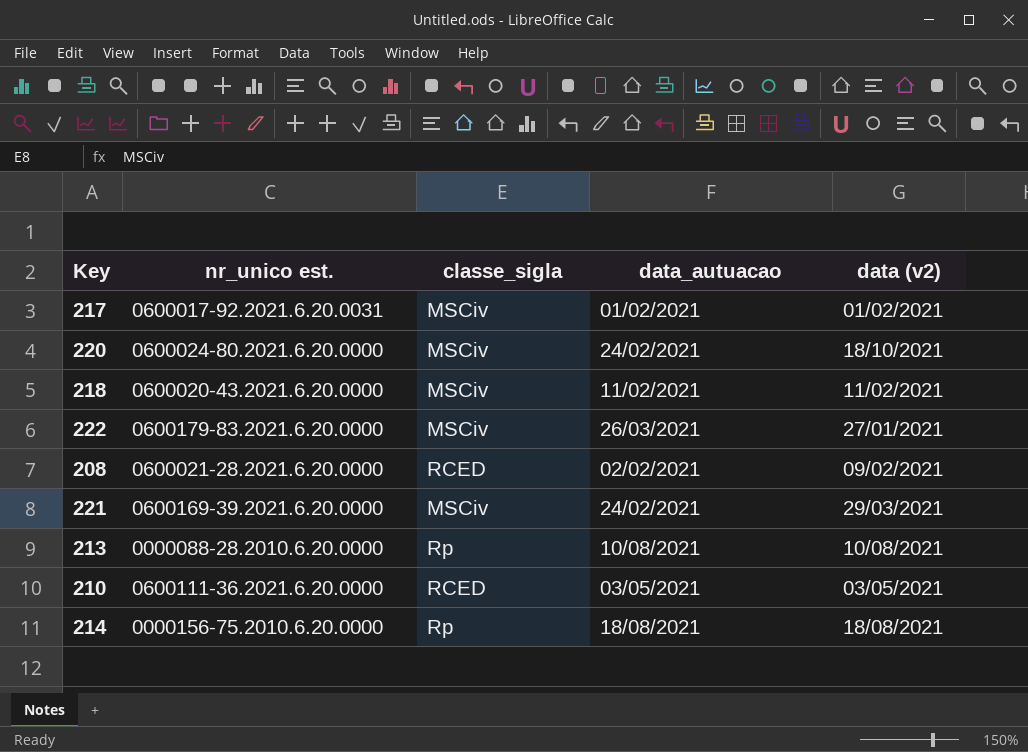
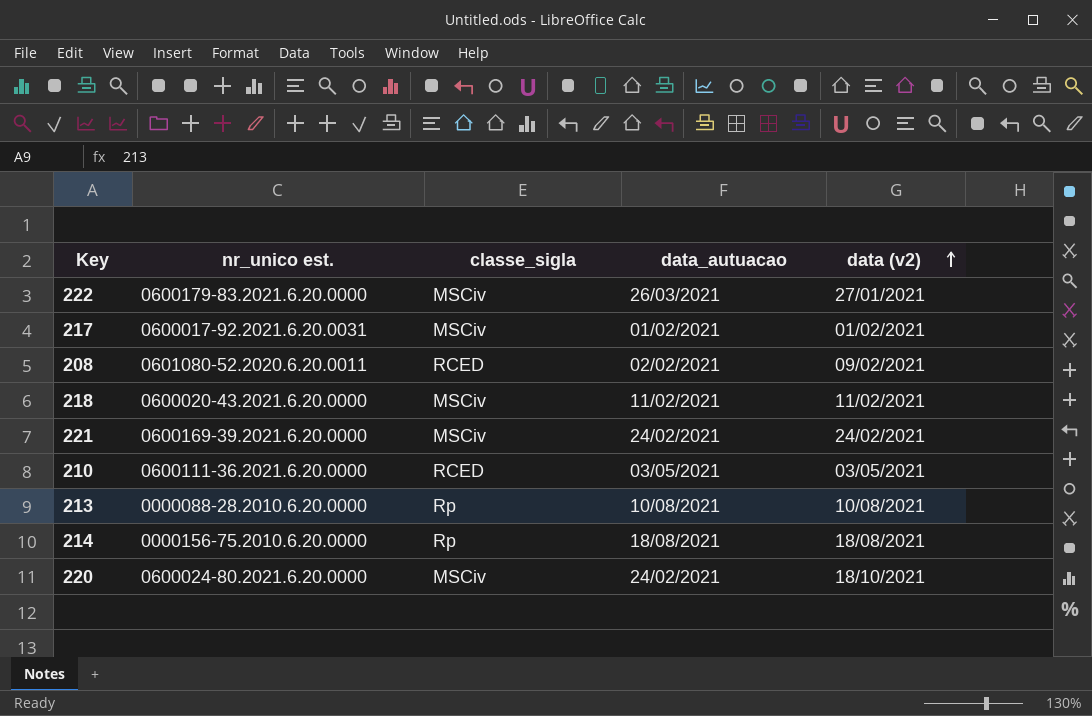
row order: none -> data (v2) ascending
208 | nr_unico est.: 0600021-28.2021.6.20.0000 -> 0601080-52.2020.6.20.0011
221 | data (v2): 29/03/2021 -> 24/02/2021

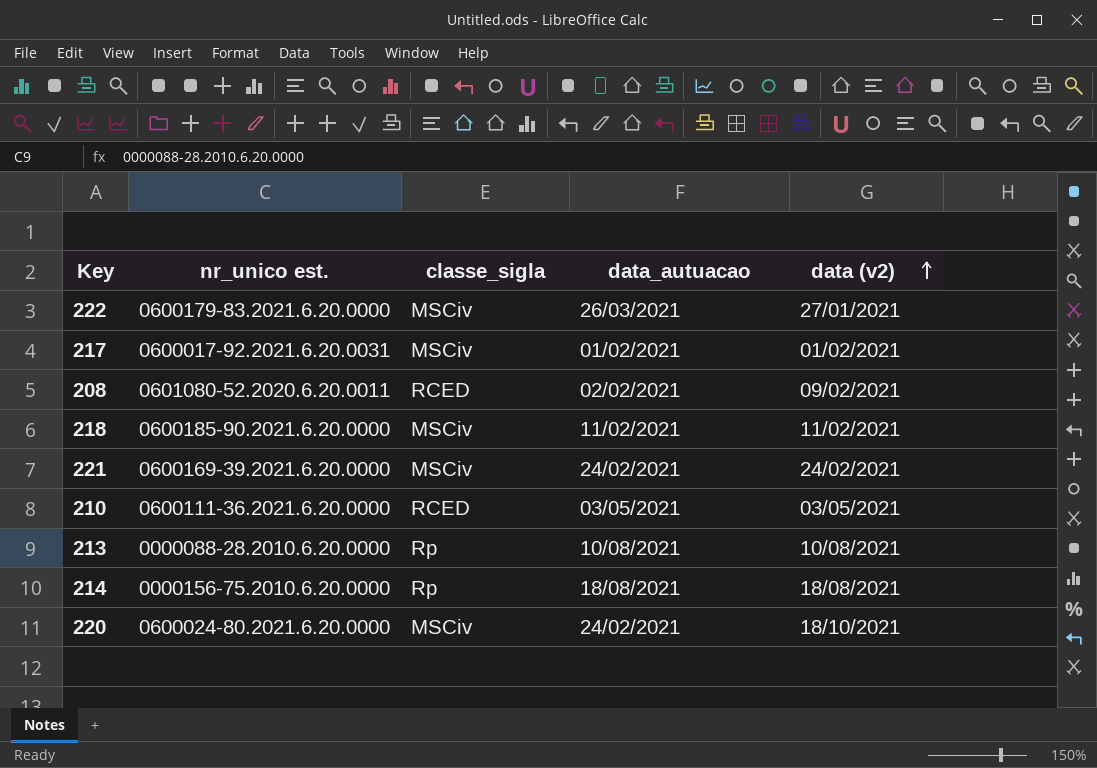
218 | nr_unico est.: 0600020-43.2021.6.20.0000 -> 0600185-90.2021.6.20.0000

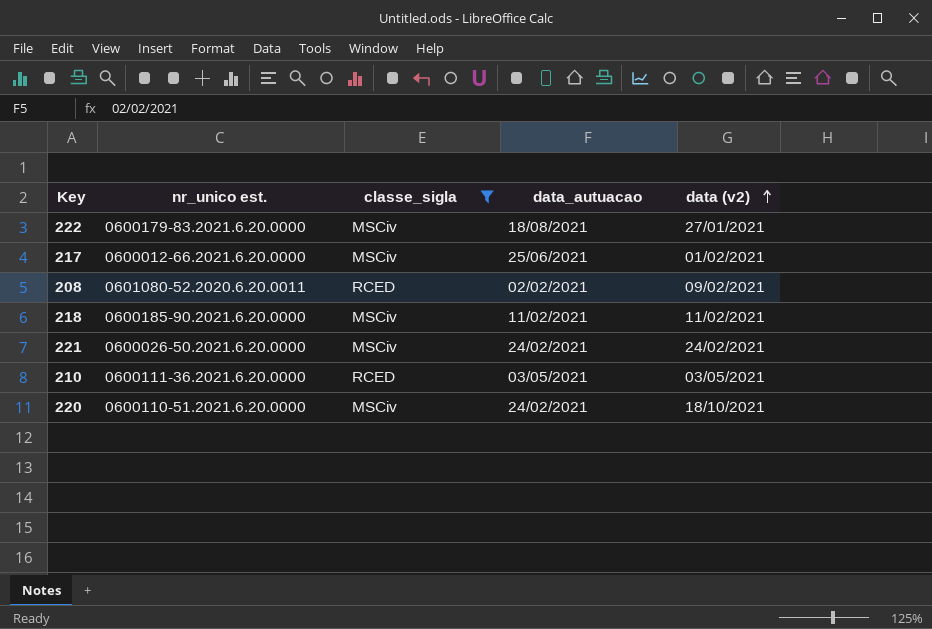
filter: none -> classe_sigla != Rp
222 | data_autuacao: 26/03/2021 -> 18/08/2021
217 | nr_unico est.: 0600017-92.2021.6.20.0031 -> 0600012-66.2021.6.20.0000
217 | data_autuacao: 01/02/2021 -> 25/06/2021
221 | nr_unico est.: 0600169-39.2021.6.20.0000 -> 0600026-50.2021.6.20.0000
220 | nr_unico est.: 0600024-80.2021.6.20.0000 -> 0600110-51.2021.6.20.0000

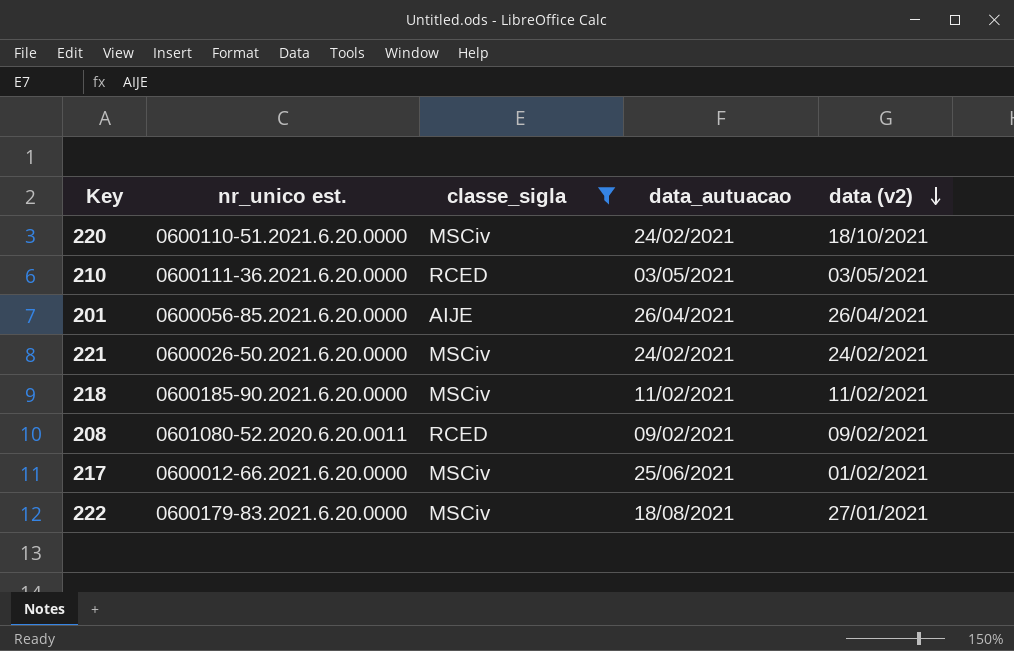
row order: data (v2) ascending -> data (v2) descending
row 201: none -> 0600056-85.2021.6.20.0000 | AIJE | 26/04/2021 | 26/04/2021
208 | data_autuacao: 02/02/2021 -> 09/02/2021

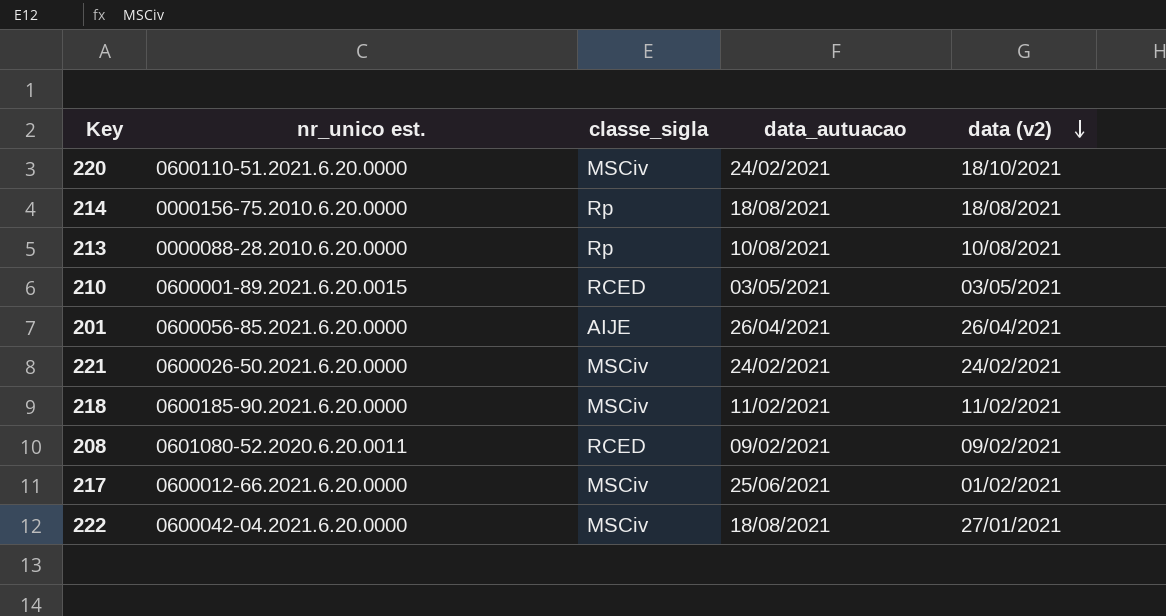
filter: classe_sigla != Rp -> none
210 | nr_unico est.: 0600111-36.2021.6.20.0000 -> 0600001-89.2021.6.20.0015
222 | nr_unico est.: 0600179-83.2021.6.20.0000 -> 0600042-04.2021.6.20.0000

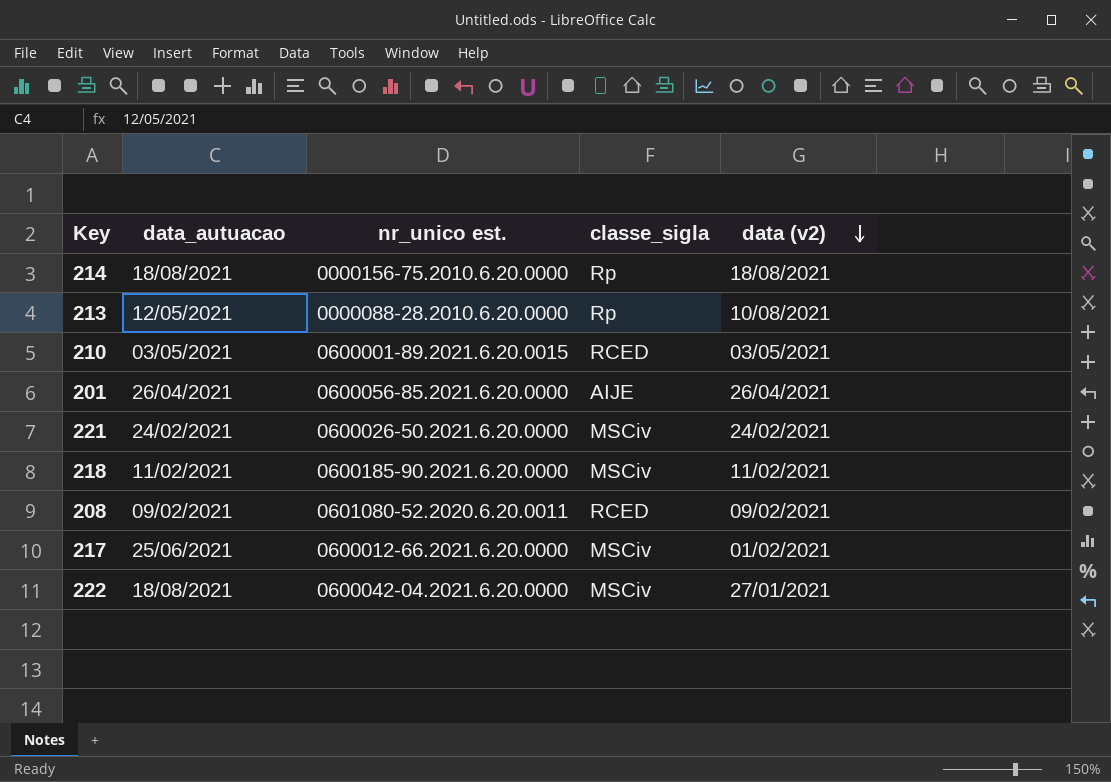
column data_autuacao | position: 4 -> 2
row 220: 0600110-51.2021.6.20.0000 | MSCiv | 24/02/2021 | 18/10/2021 -> none
213 | data_autuacao: 10/08/2021 -> 12/05/2021

